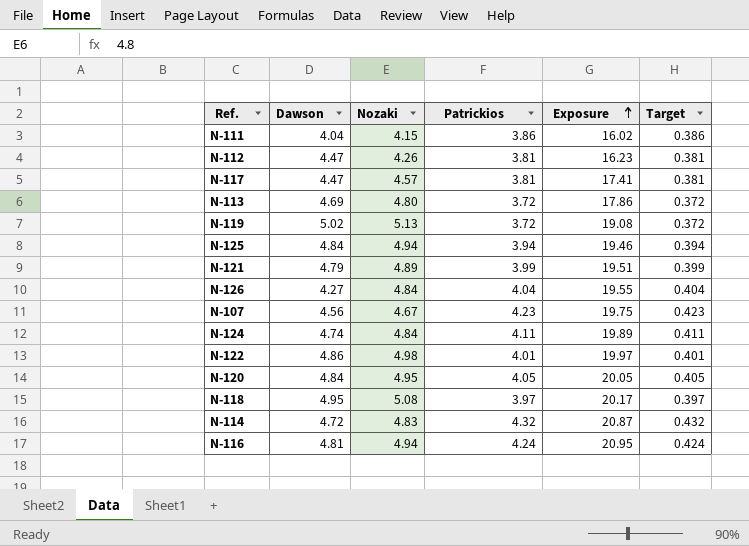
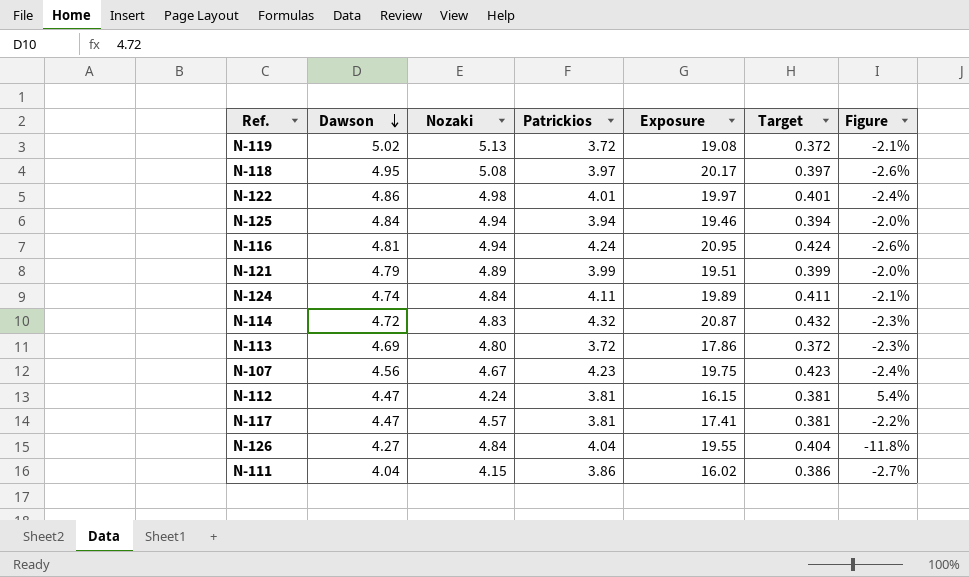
row order: Exposure ascending -> Dawson descending
column Figure | formula: none -> ([Dawson] - [Nozaki]) / [Nozaki]
row N-120: 4.84 | 4.95 | 4.05 | 20.05 | 0.405 -> none
N-112 | Nozaki: 4.26 -> 4.24
N-112 | Exposure: 16.23 -> 16.15

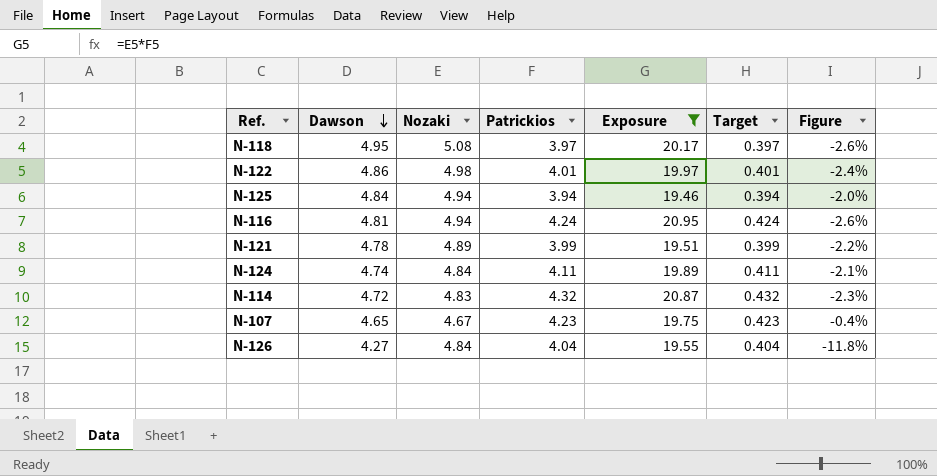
filter: none -> Exposure >= 19.46
N-121 | Dawson: 4.79 -> 4.78
N-121 | Figure: -2.0% -> -2.2%
N-107 | Dawson: 4.56 -> 4.65
N-107 | Figure: -2.4% -> -0.4%

